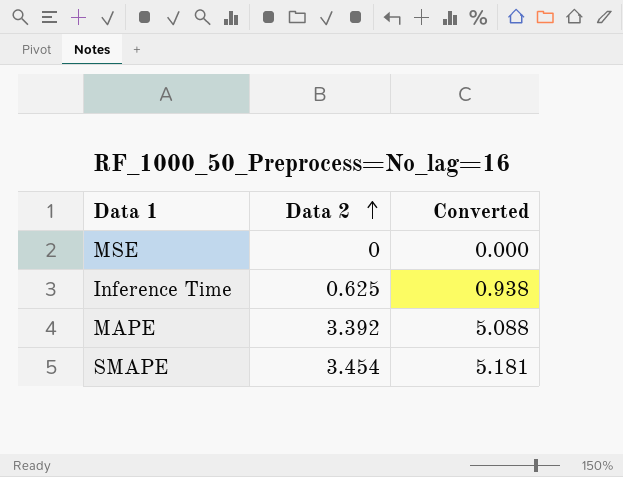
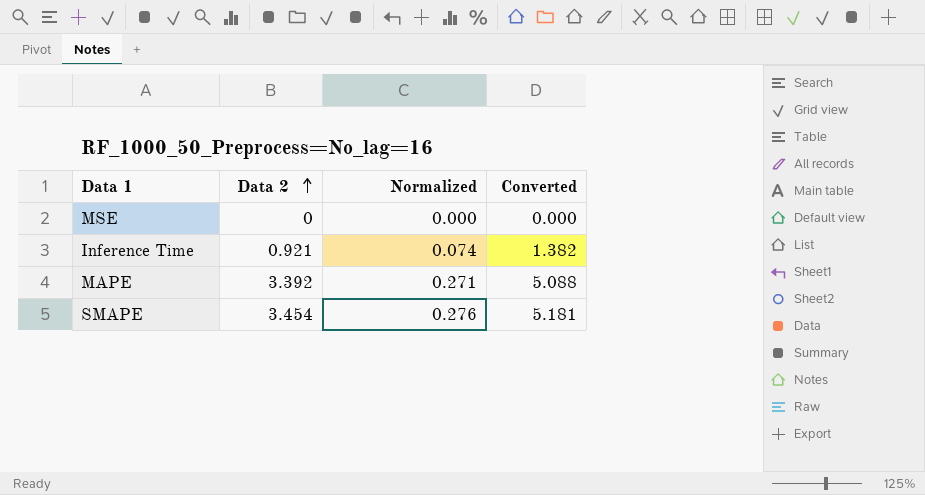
column Normalized | formula: none -> [Data 2] * 0.08
Inference Time | Data 2: 0.625 -> 0.921
Inference Time | Converted: 0.938 -> 1.382

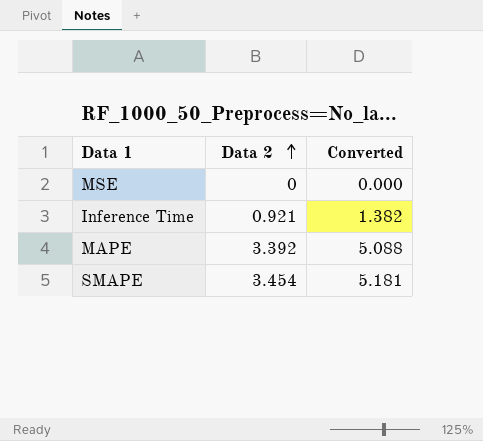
column Normalized | formula: [Data 2] * 0.08 -> none

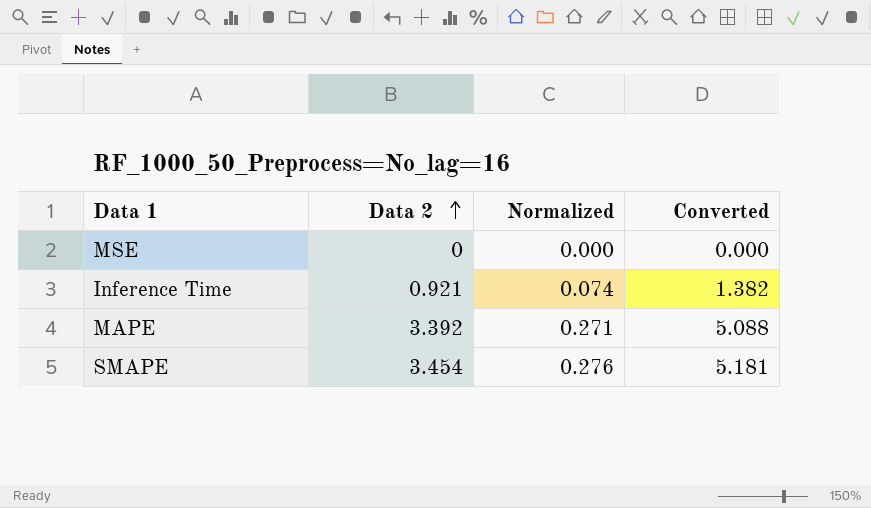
column Normalized | formula: none -> [Data 2] * 0.08

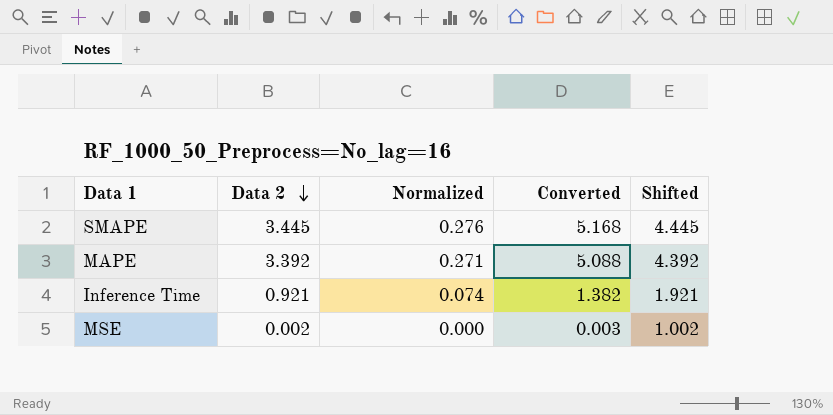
row order: Data 2 ascending -> Data 2 descending
column Shifted | formula: none -> [Data 2] + 1
SMAPE | Data 2: 3.454 -> 3.445
SMAPE | Converted: 5.181 -> 5.168
MSE | Data 2: 0 -> 0.002
MSE | Converted: 0.000 -> 0.003

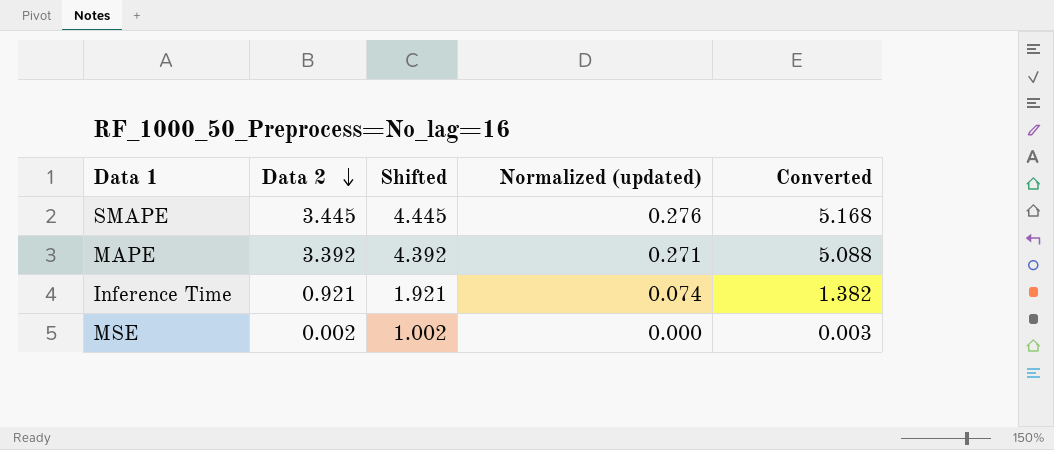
column Shifted | position: 5 -> 3
column name: Normalized -> Normalized (updated)

